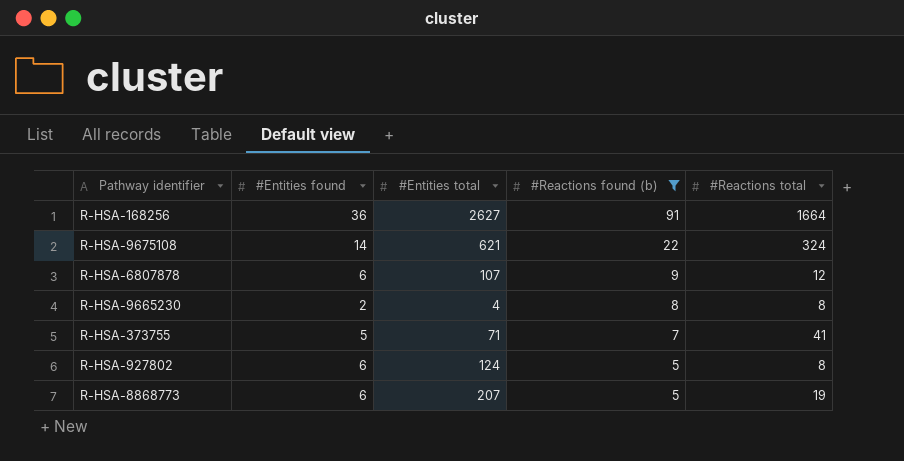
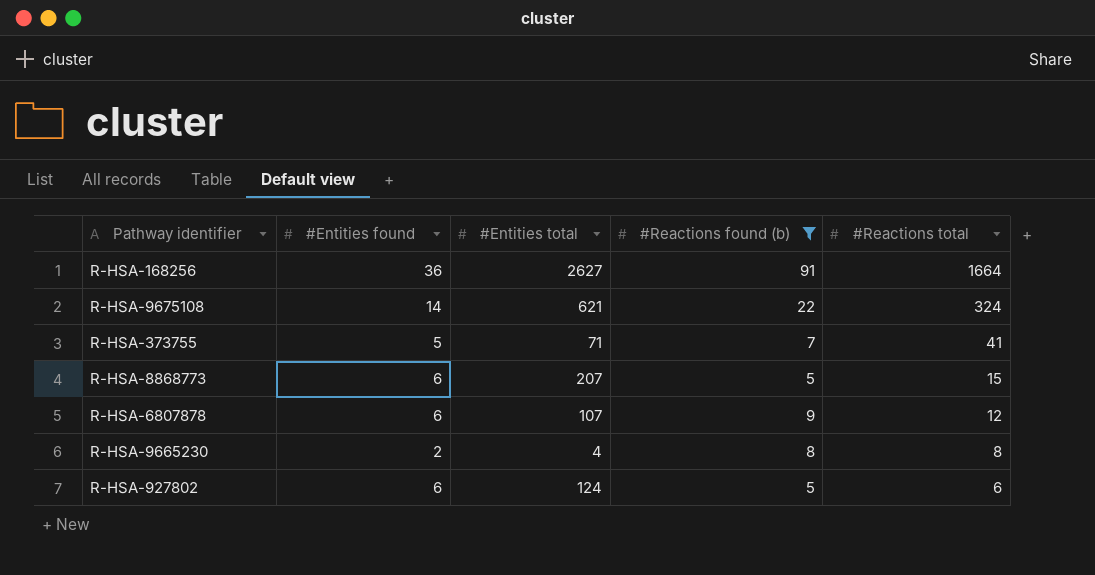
row order: #Reactions found (b) descending -> #Reactions total descending
R-HSA-8868773 | #Reactions total: 19 -> 15
R-HSA-927802 | #Reactions total: 8 -> 6

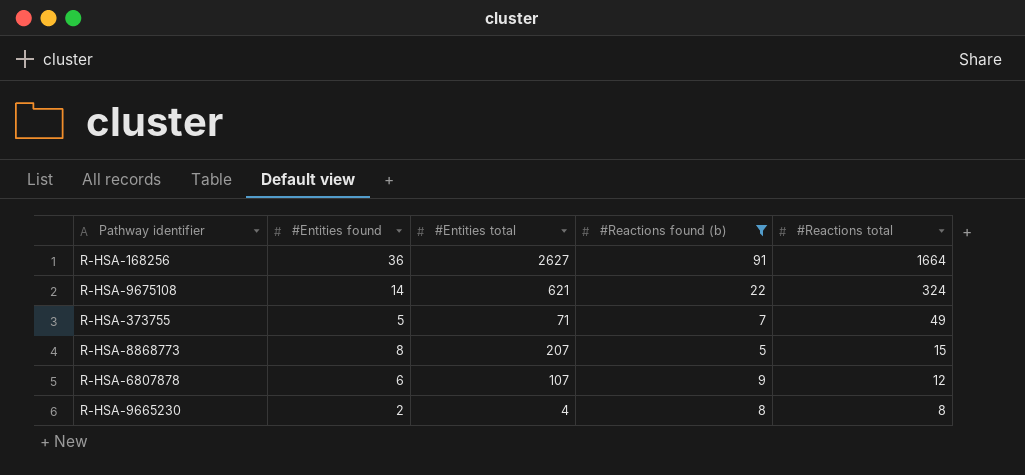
row R-HSA-927802: 6 | 124 | 5 | 6 -> none
R-HSA-373755 | #Reactions total: 41 -> 49
R-HSA-8868773 | #Entities found: 6 -> 8

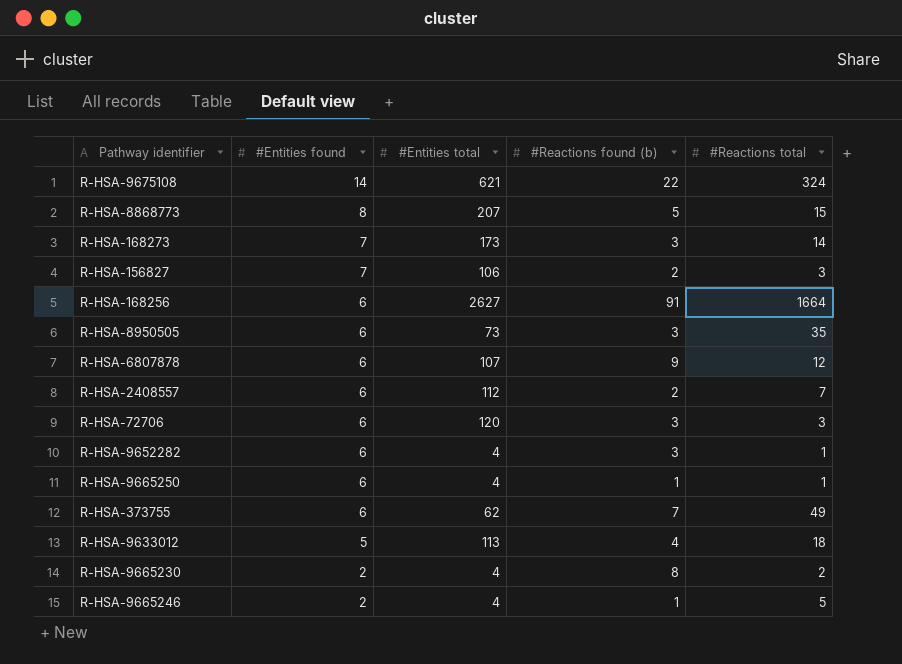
filter: #Reactions found (b) >= 5 -> none
row order: #Reactions total descending -> #Entities found descending
R-HSA-168256 | #Entities found: 36 -> 6
R-HSA-373755 | #Entities found: 5 -> 6
R-HSA-373755 | #Entities total: 71 -> 62
R-HSA-9665230 | #Reactions total: 8 -> 2

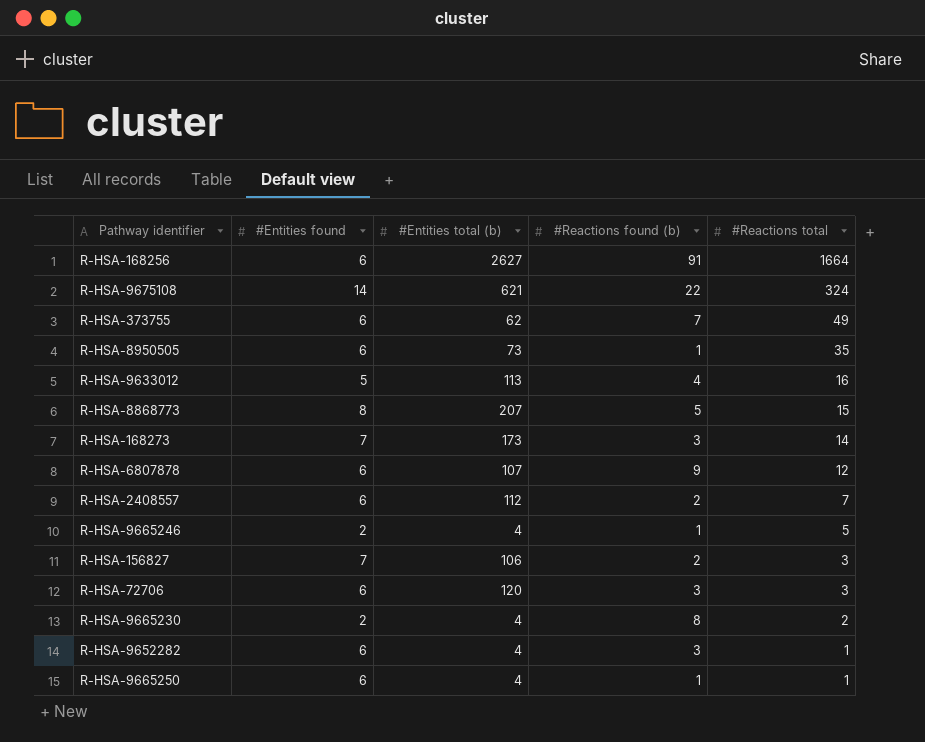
row order: #Entities found descending -> #Reactions total descending
column name: #Entities total -> #Entities total (b)
R-HSA-8950505 | #Reactions found (b): 3 -> 1
R-HSA-9633012 | #Reactions total: 18 -> 16

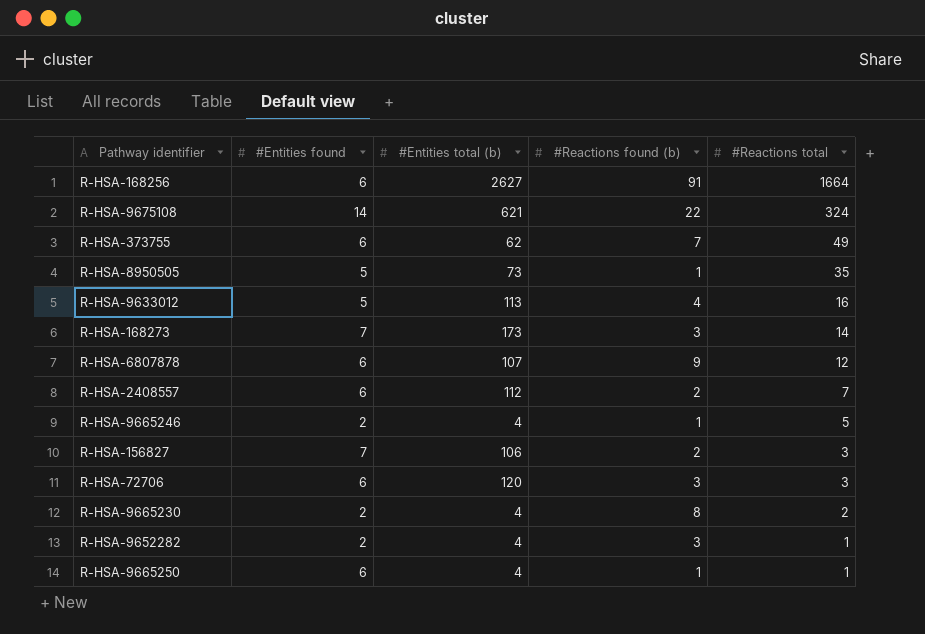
row R-HSA-8868773: 8 | 207 | 5 | 15 -> none
R-HSA-8950505 | #Entities found: 6 -> 5
R-HSA-9652282 | #Entities found: 6 -> 2

